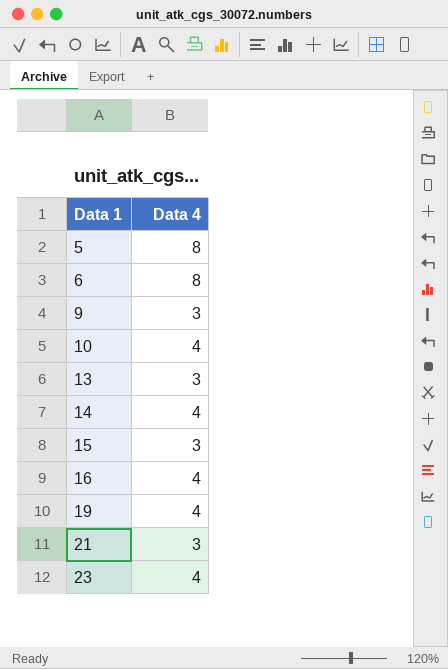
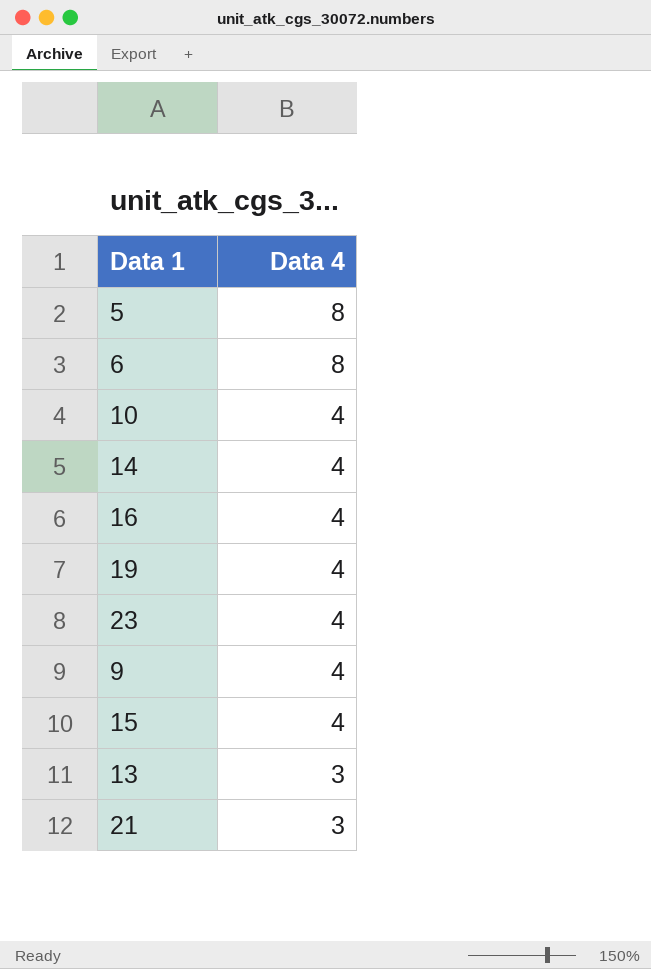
row order: Data 1 ascending -> Data 4 descending
9 | Data 4: 3 -> 4
15 | Data 4: 3 -> 4

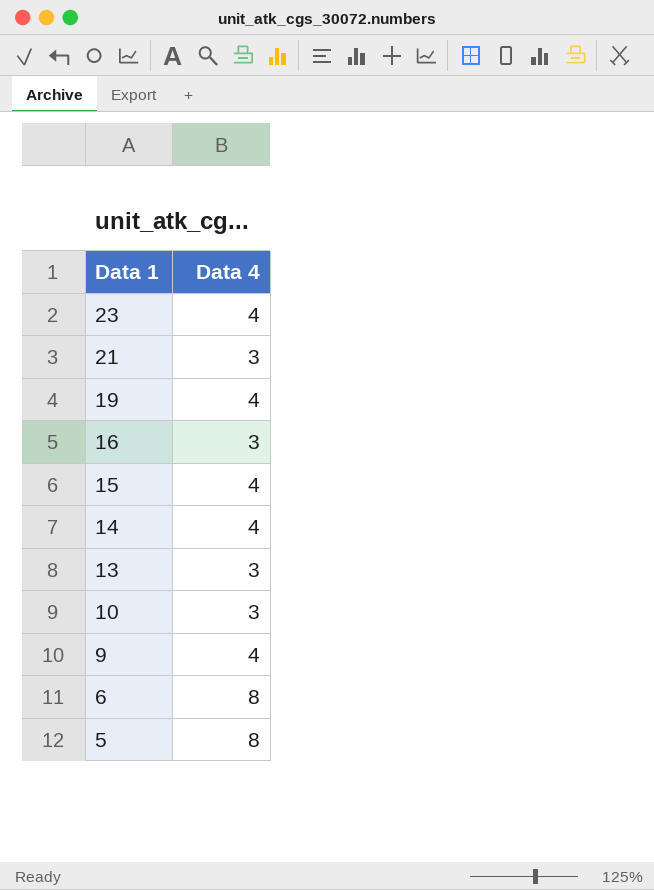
row order: Data 4 descending -> Data 1 descending
16 | Data 4: 4 -> 3
10 | Data 4: 4 -> 3

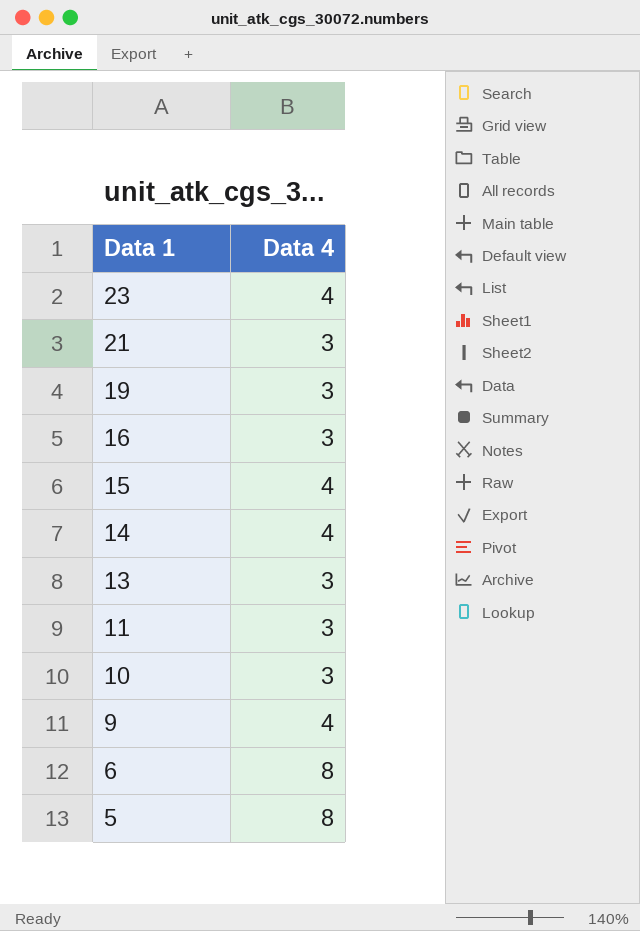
19 | Data 4: 4 -> 3
row 11: none -> 3

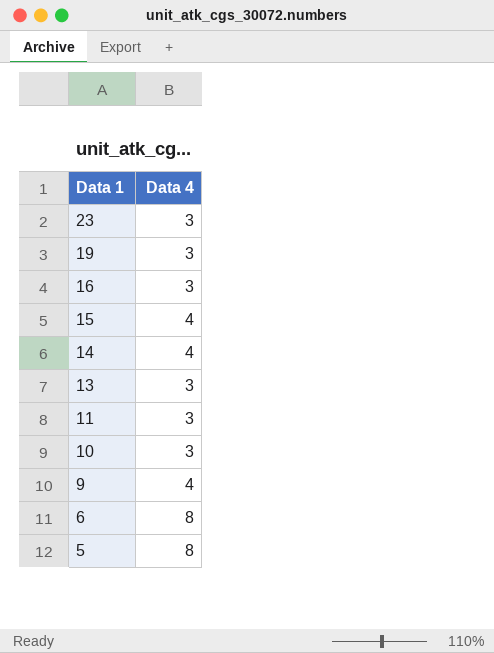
row 21: 3 -> none
23 | Data 4: 4 -> 3

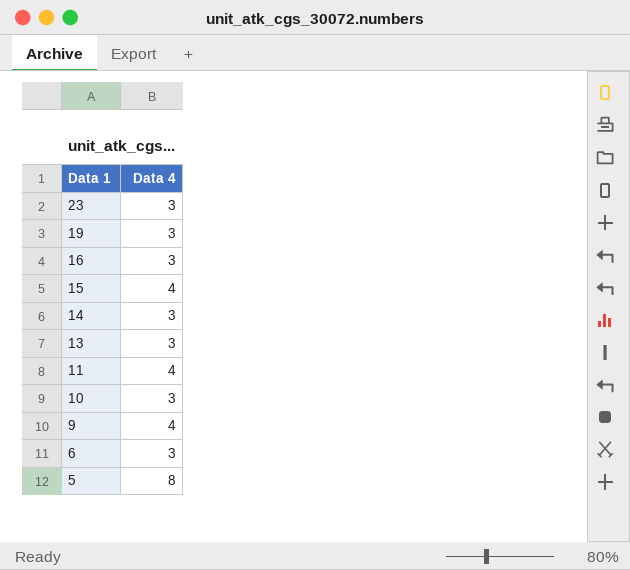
14 | Data 4: 4 -> 3
11 | Data 4: 3 -> 4
6 | Data 4: 8 -> 3

